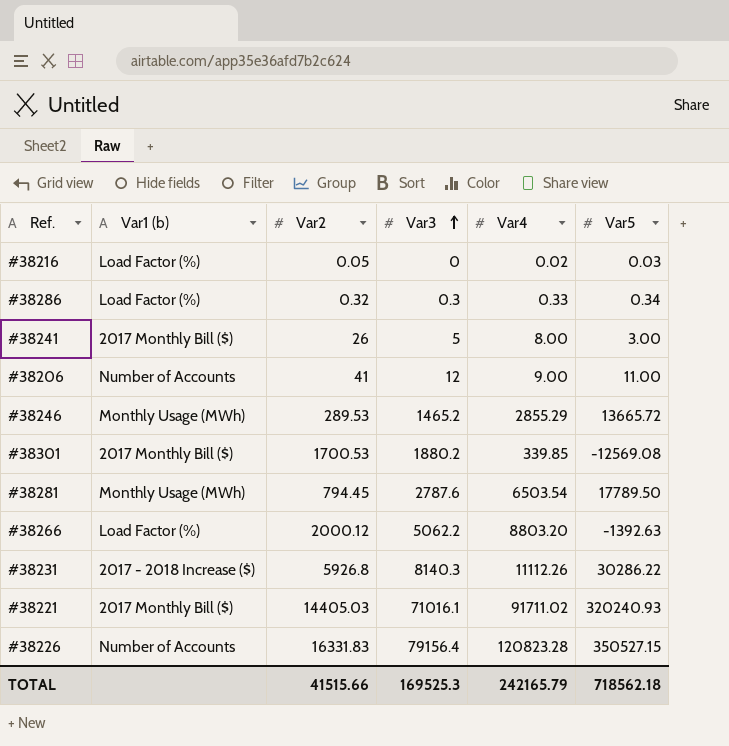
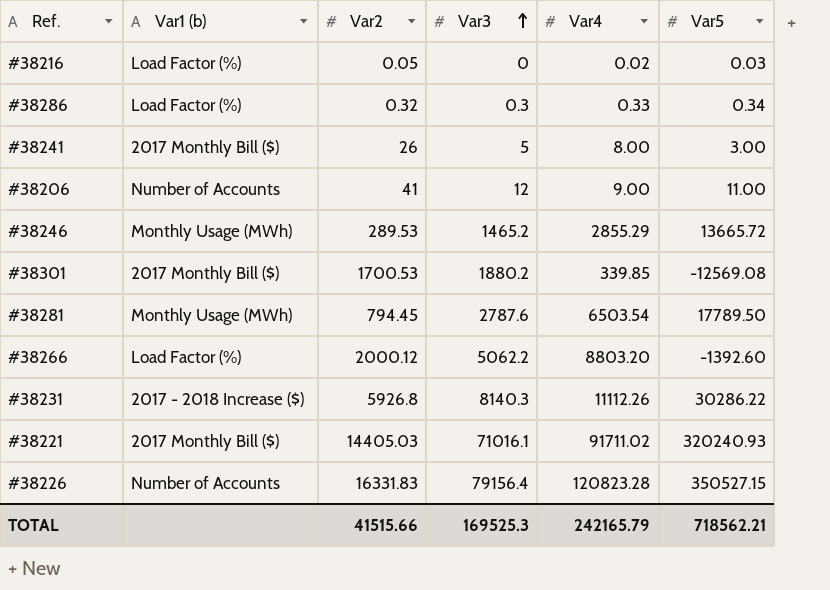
#38266 | Var5: -1392.63 -> -1392.60
TOTAL | Var5: 718562.18 -> 718562.21

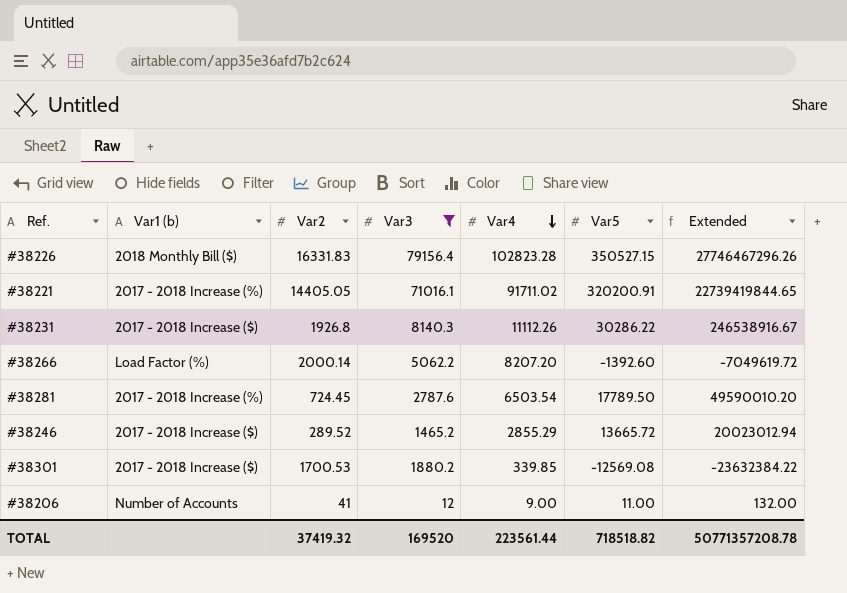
filter: none -> Var3 >= 12
row order: Var3 ascending -> Var4 descending
column Extended | formula: none -> [Var3] * [Var5]
#38226 | Var1 (b): Number of Accounts -> 2018 Monthly Bill ($)
#38226 | Var4: 120823.28 -> 102823.28
#38221 | Var1 (b): 2017 Monthly Bill ($) -> 2017 - 2018 Increase (%)
#38221 | Var2: 14405.03 -> 14405.05
#38221 | Var5: 320240.93 -> 320200.91
#38231 | Var2: 5926.8 -> 1926.8
#38266 | Var2: 2000.12 -> 2000.14
#38266 | Var4: 8803.20 -> 8207.20
#38281 | Var1 (b): Monthly Usage (MWh) -> 2017 - 2018 Increase (%)
#38281 | Var2: 794.45 -> 724.45
#38246 | Var1 (b): Monthly Usage (MWh) -> 2017 - 2018 Increase ($)
#38246 | Var2: 289.53 -> 289.52
#38301 | Var1 (b): 2017 Monthly Bill ($) -> 2017 - 2018 Increase ($)
TOTAL | Var2: 41515.66 -> 37419.32
TOTAL | Var3: 169525.3 -> 169520
TOTAL | Var4: 242165.79 -> 223561.44
TOTAL | Var5: 718562.21 -> 718518.82

